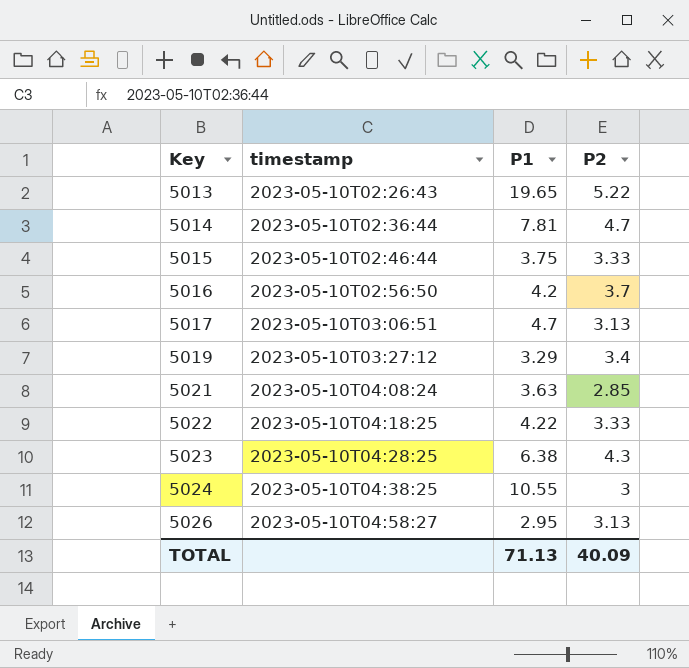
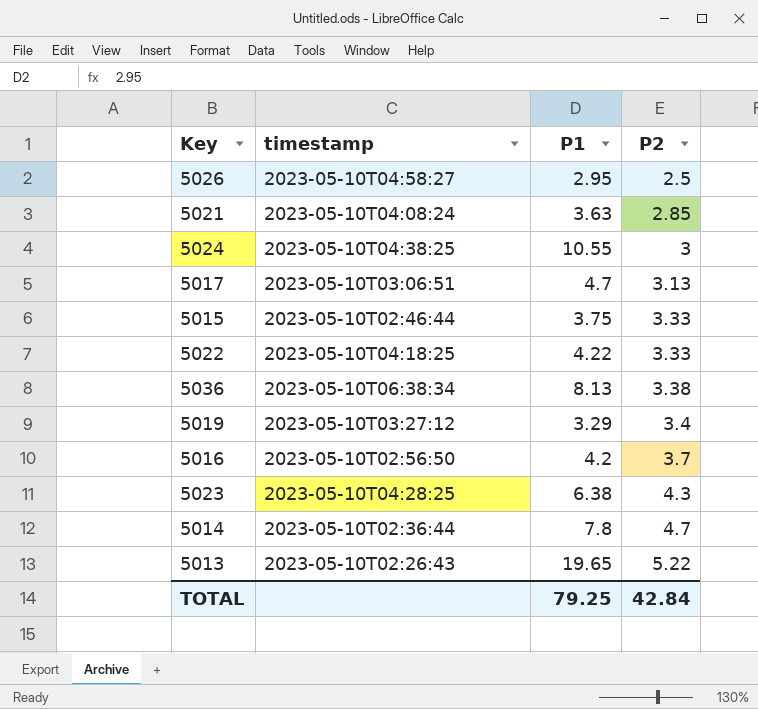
row order: Key ascending -> P2 ascending
5026 | P2: 3.13 -> 2.5
row 5036: none -> 2023-05-10T06:38:34 | 8.13 | 3.38
5014 | P1: 7.81 -> 7.8
TOTAL | P1: 71.13 -> 79.25
TOTAL | P2: 40.09 -> 42.84

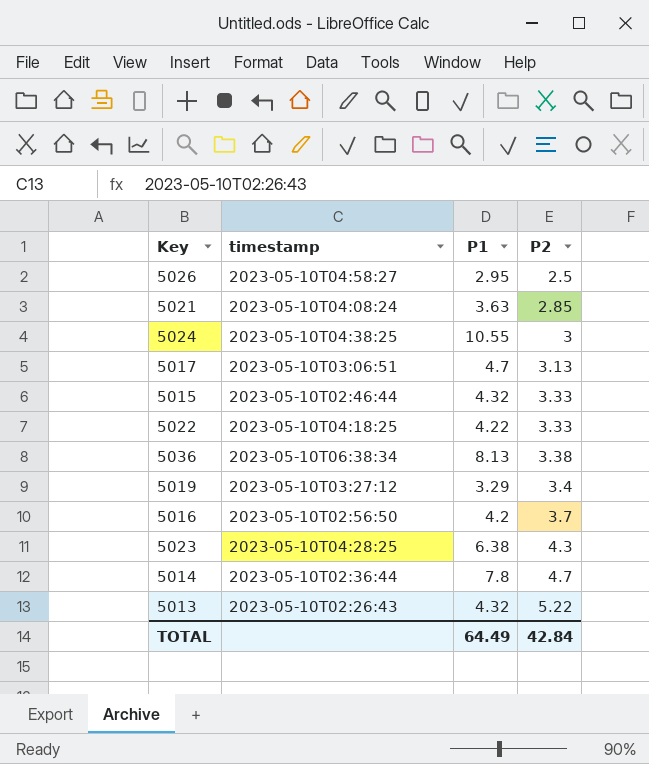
5015 | P1: 3.75 -> 4.32
5013 | P1: 19.65 -> 4.32
TOTAL | P1: 79.25 -> 64.49

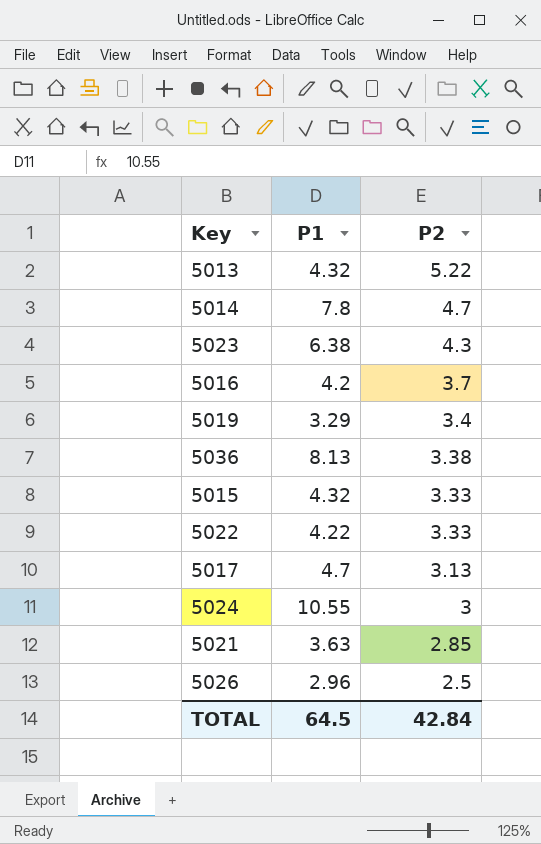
row order: P2 ascending -> P2 descending
column timestamp | position: 2 -> none
5026 | P1: 2.95 -> 2.96
TOTAL | P1: 64.49 -> 64.5

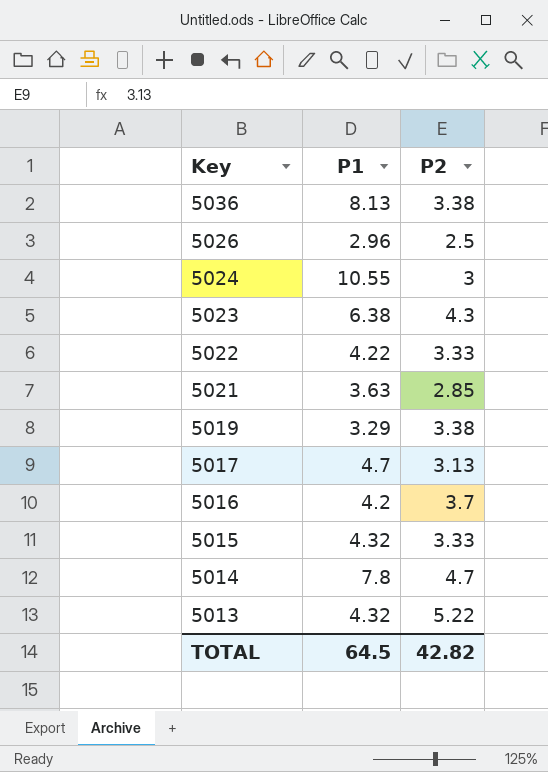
row order: P2 descending -> Key descending
5019 | P2: 3.4 -> 3.38
TOTAL | P2: 42.84 -> 42.82

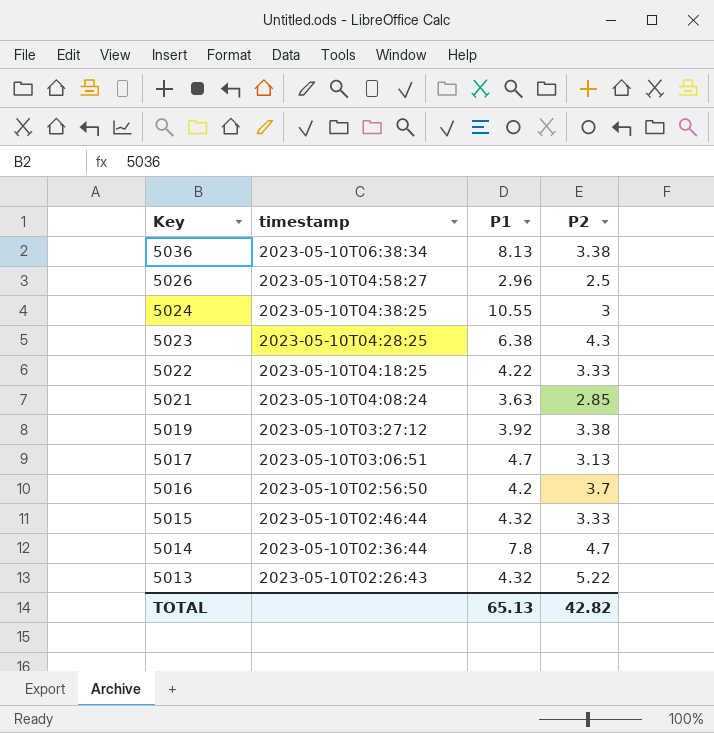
column timestamp | position: none -> 2
5019 | P1: 3.29 -> 3.92
TOTAL | P1: 64.5 -> 65.13

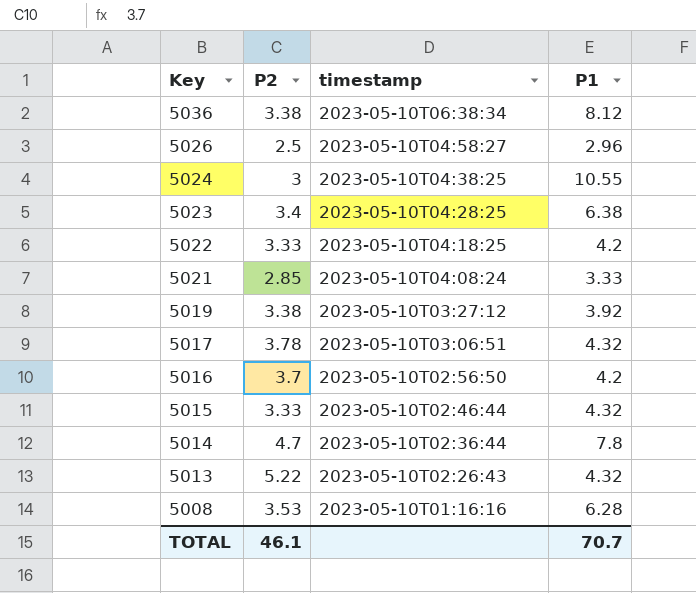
column P2 | position: 4 -> 2
5036 | P1: 8.13 -> 8.12
5023 | P2: 4.3 -> 3.4
5022 | P1: 4.22 -> 4.2
5021 | P1: 3.63 -> 3.33
5017 | P2: 3.13 -> 3.78
5017 | P1: 4.7 -> 4.32
row 5008: none -> 3.53 | 2023-05-10T01:16:16 | 6.28
TOTAL | P2: 42.82 -> 46.1
TOTAL | P1: 65.13 -> 70.7

